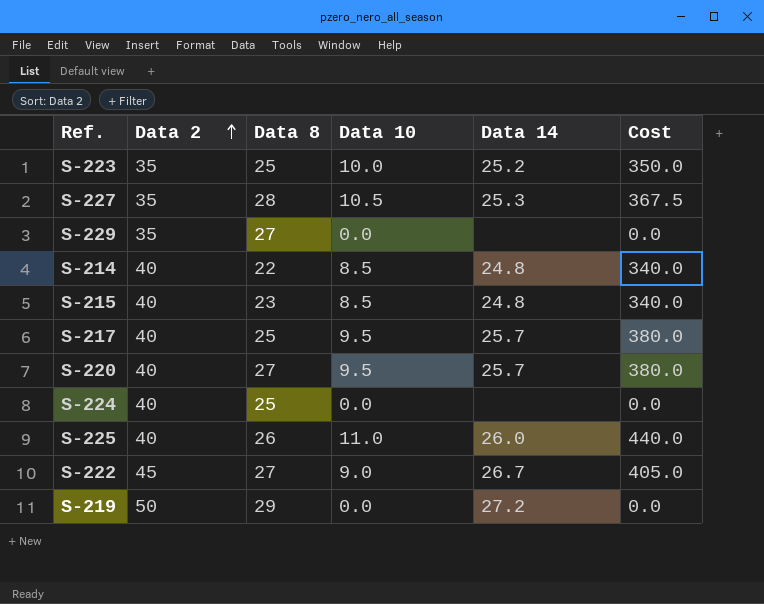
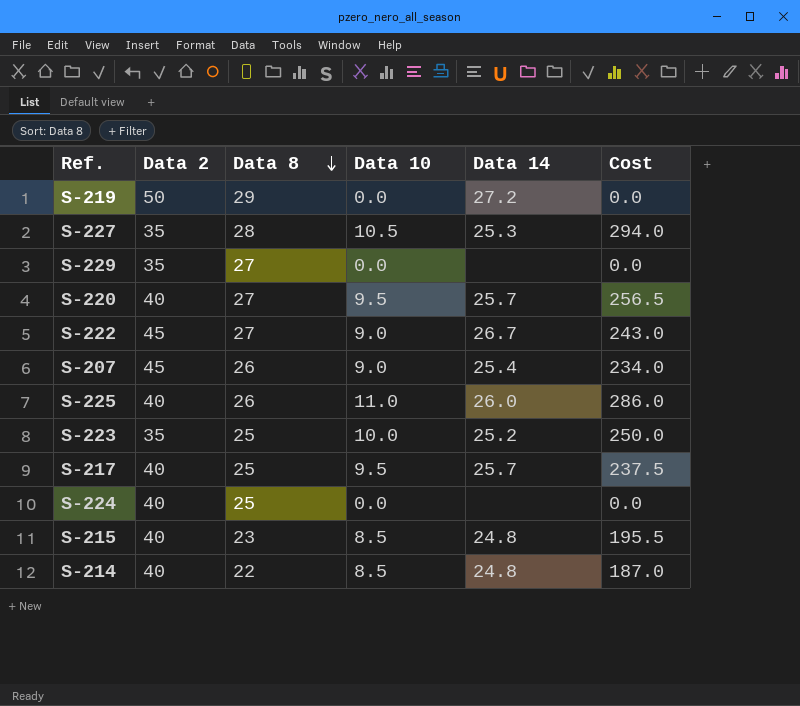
row order: Data 2 ascending -> Data 8 descending
column Cost | formula: [Data 2] * [Data 10] -> [Data 8] * [Data 10]
row S-207: none -> 45 | 26 | 9.0 | 25.4 | 234.0

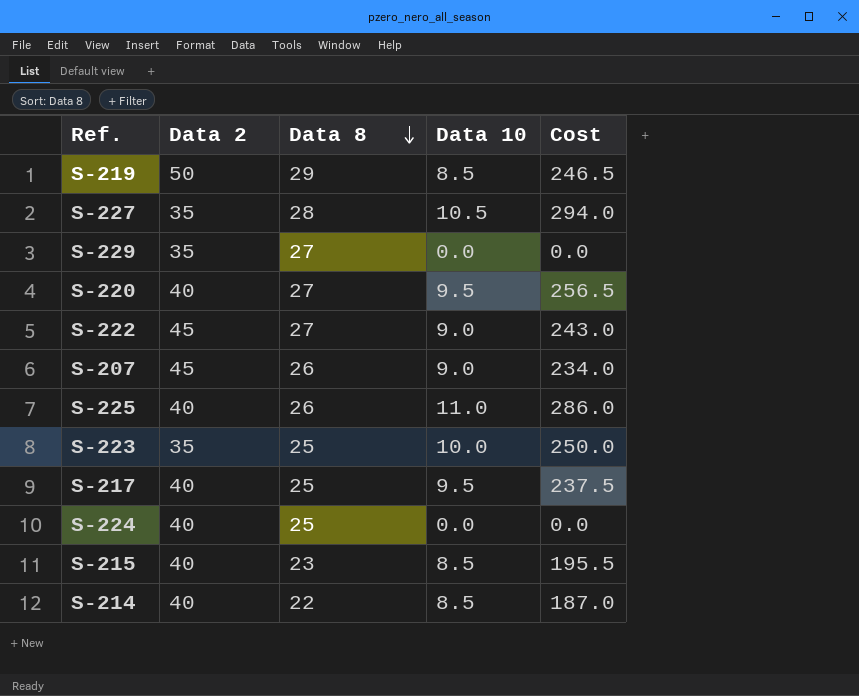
column Data 14 | position: 5 -> none
S-219 | Data 10: 0.0 -> 8.5
S-219 | Cost: 0.0 -> 246.5

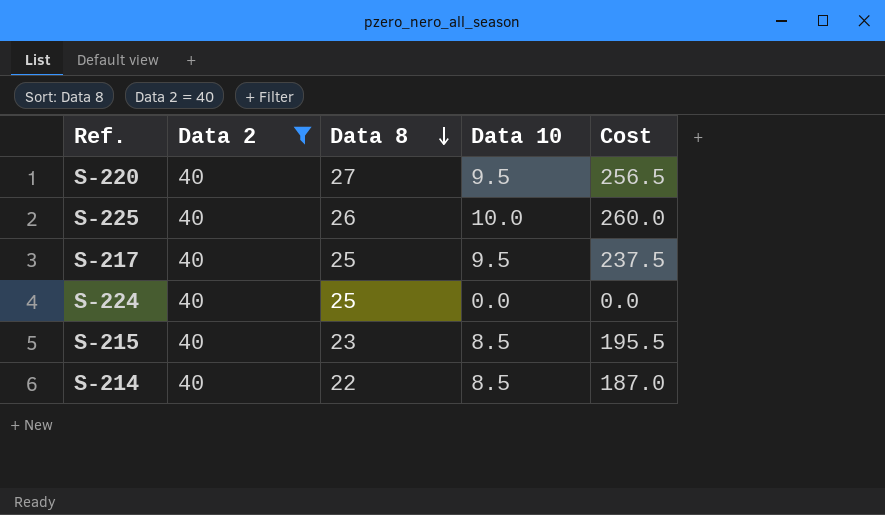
filter: none -> Data 2 = 40
S-225 | Data 10: 11.0 -> 10.0
S-225 | Cost: 286.0 -> 260.0

